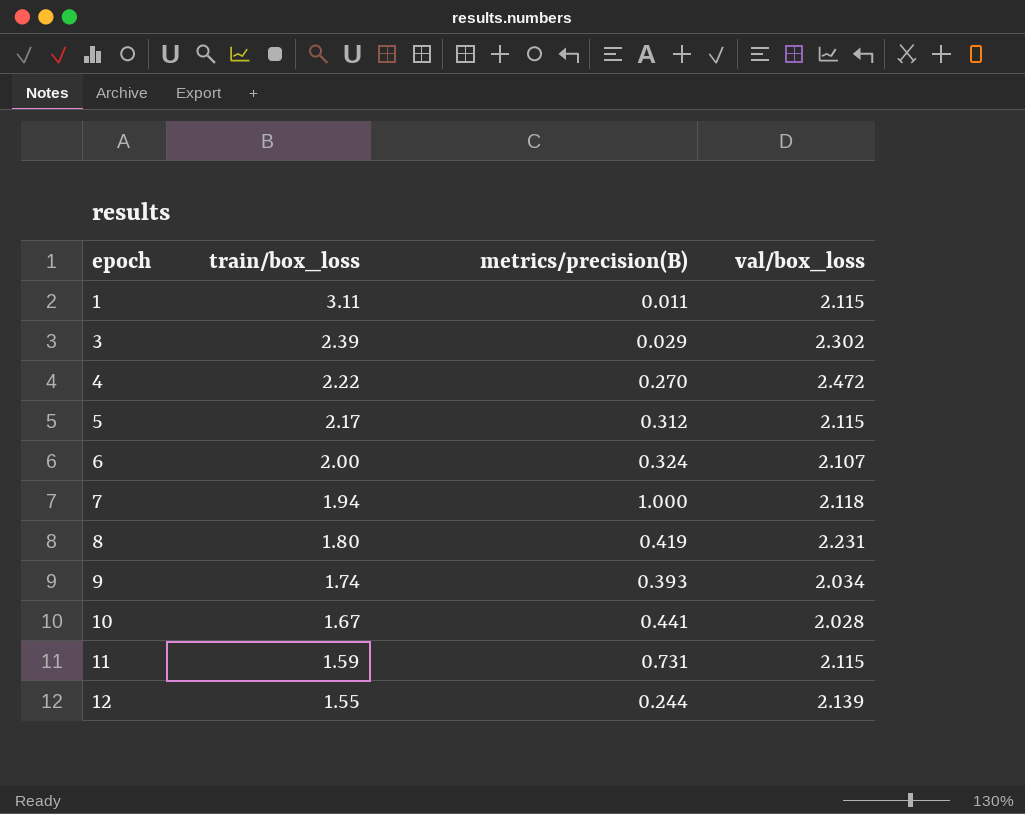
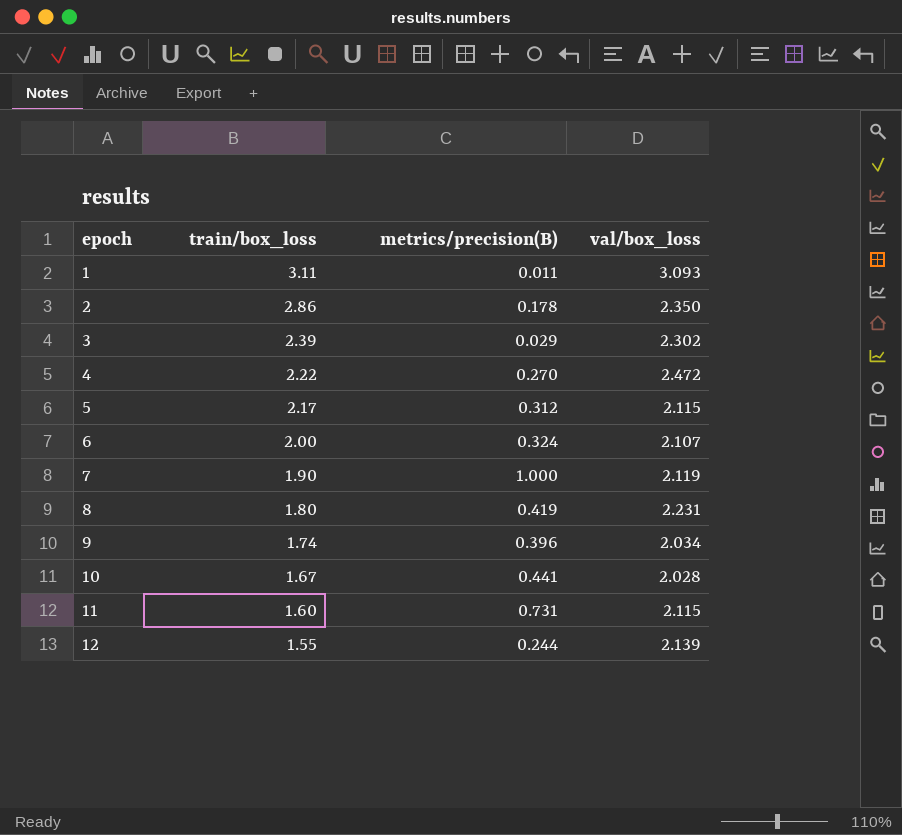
1 | val/box_loss: 2.115 -> 3.093
row 2: none -> 2.86 | 0.178 | 2.350
7 | train/box_loss: 1.94 -> 1.90
7 | val/box_loss: 2.118 -> 2.119
9 | metrics/precision(B): 0.393 -> 0.396
11 | train/box_loss: 1.59 -> 1.60

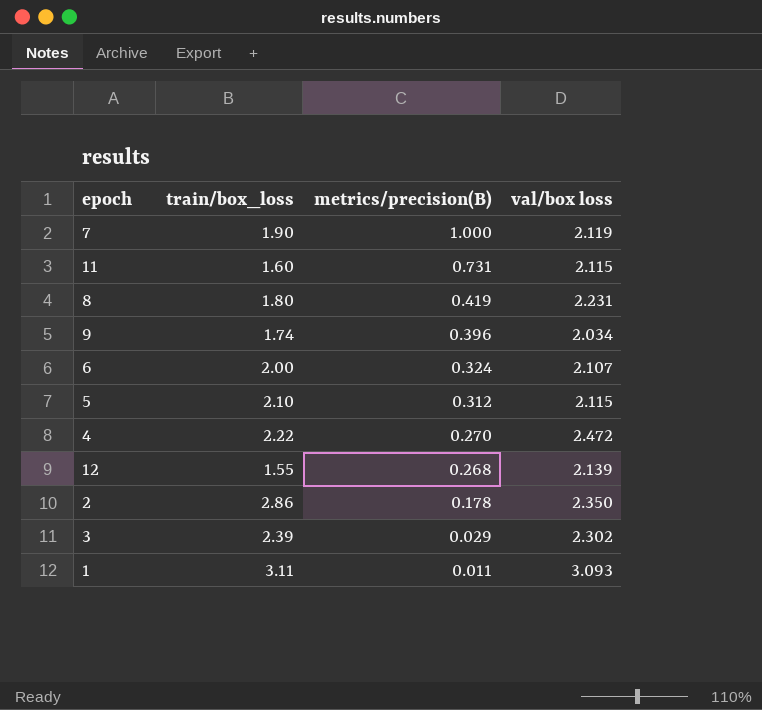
row order: epoch ascending -> metrics/precision(B) descending
column name: val/box_loss -> val/box loss
row 10: 1.67 | 0.441 | 2.028 -> none
5 | train/box_loss: 2.17 -> 2.10
12 | metrics/precision(B): 0.244 -> 0.268

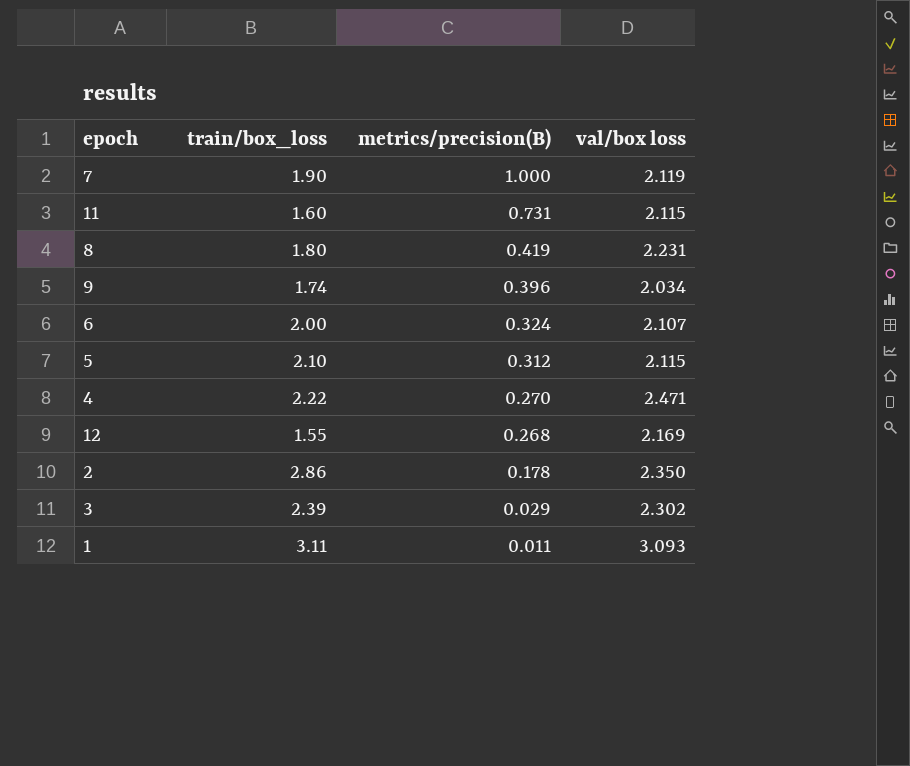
4 | val/box loss: 2.472 -> 2.471
12 | val/box loss: 2.139 -> 2.169

